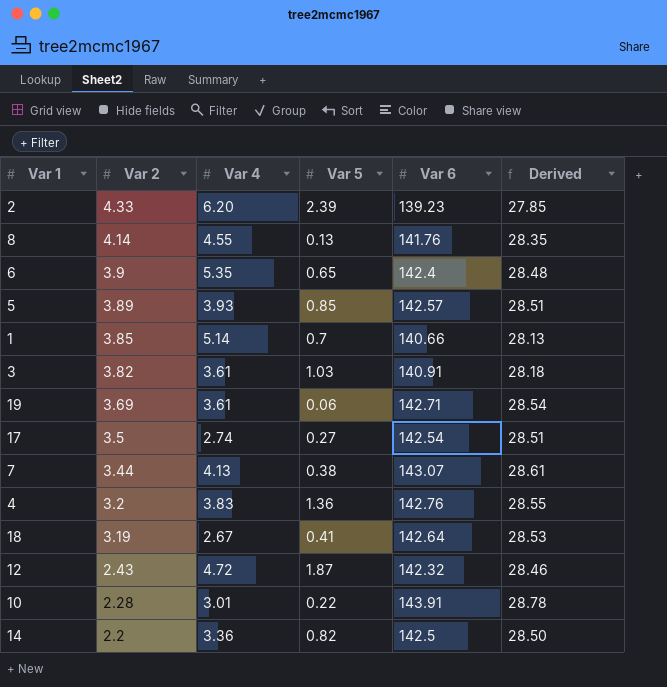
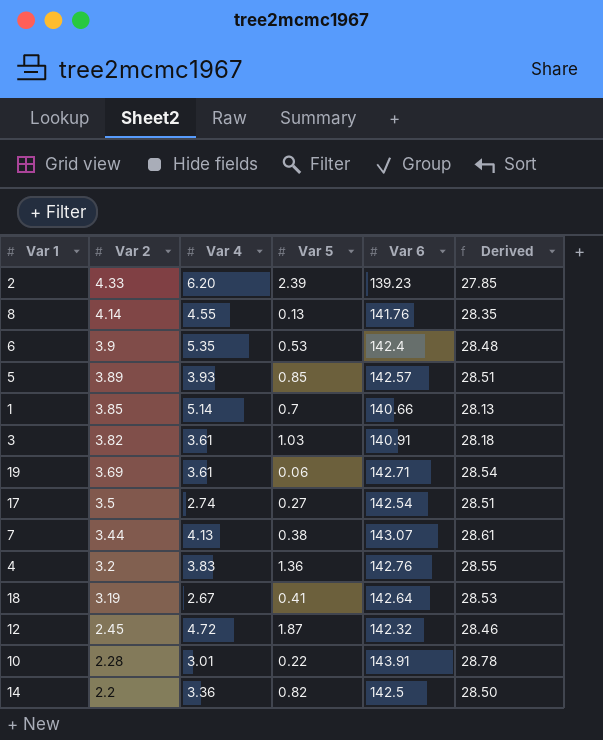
6 | Var 5: 0.65 -> 0.53
12 | Var 2: 2.43 -> 2.45

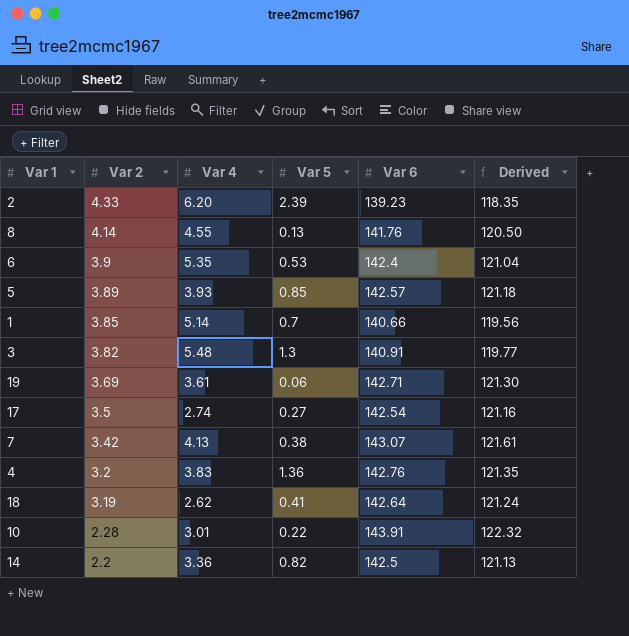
column Derived | formula: [Var 6] * 0.2 -> [Var 6] * 0.85
row 12: 2.45 | 4.72 | 1.87 | 142.32 | 28.46 -> none
3 | Var 4: 3.61 -> 5.48
3 | Var 5: 1.03 -> 1.3
7 | Var 2: 3.44 -> 3.42
18 | Var 4: 2.67 -> 2.62

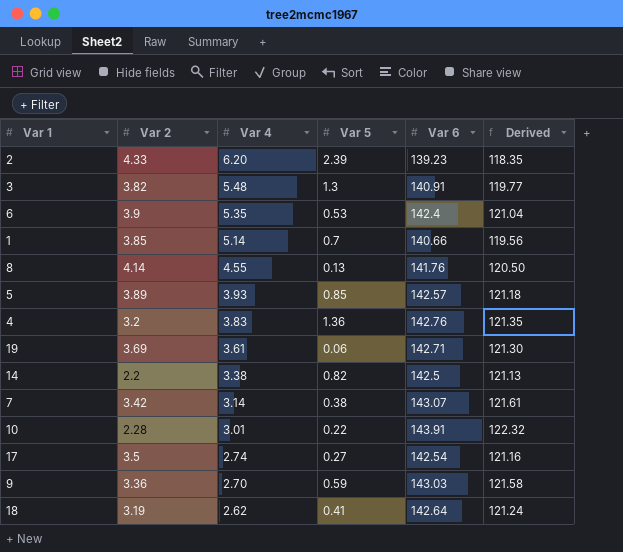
row order: Var 2 descending -> Var 4 descending
14 | Var 4: 3.36 -> 3.38
7 | Var 4: 4.13 -> 3.14
row 9: none -> 3.36 | 2.70 | 0.59 | 143.03 | 121.58

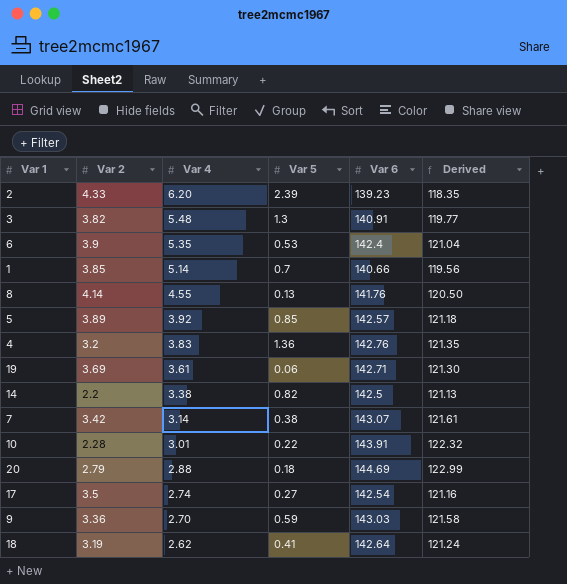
5 | Var 4: 3.93 -> 3.92
row 20: none -> 2.79 | 2.88 | 0.18 | 144.69 | 122.99

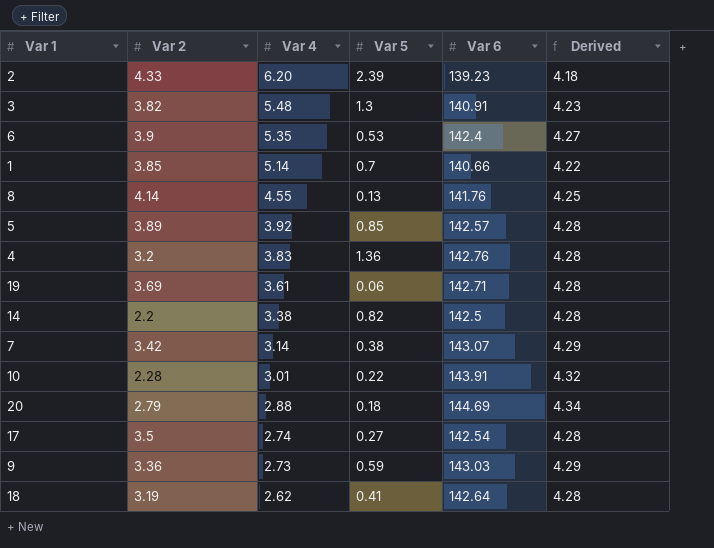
column Derived | formula: [Var 6] * 0.85 -> [Var 6] * 0.03
9 | Var 4: 2.70 -> 2.73

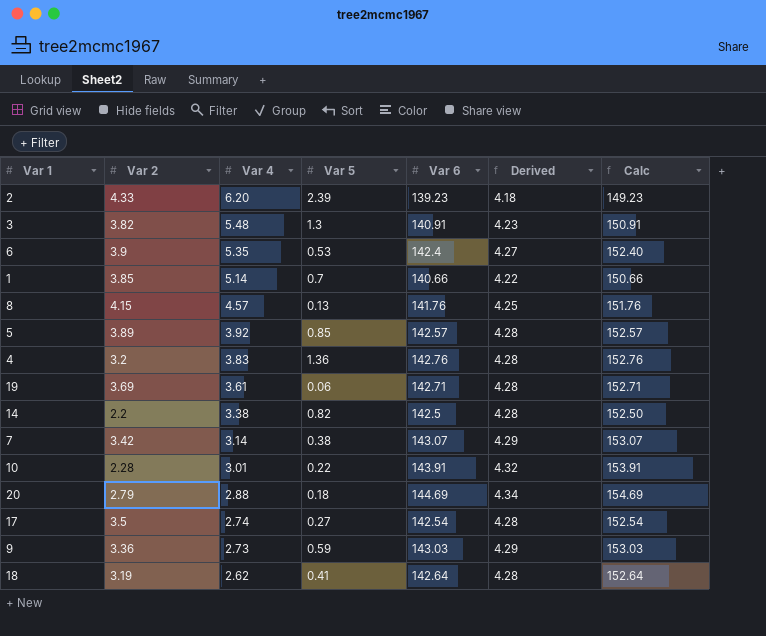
column Calc | formula: none -> [Var 6] + 10
8 | Var 2: 4.14 -> 4.15
8 | Var 4: 4.55 -> 4.57

